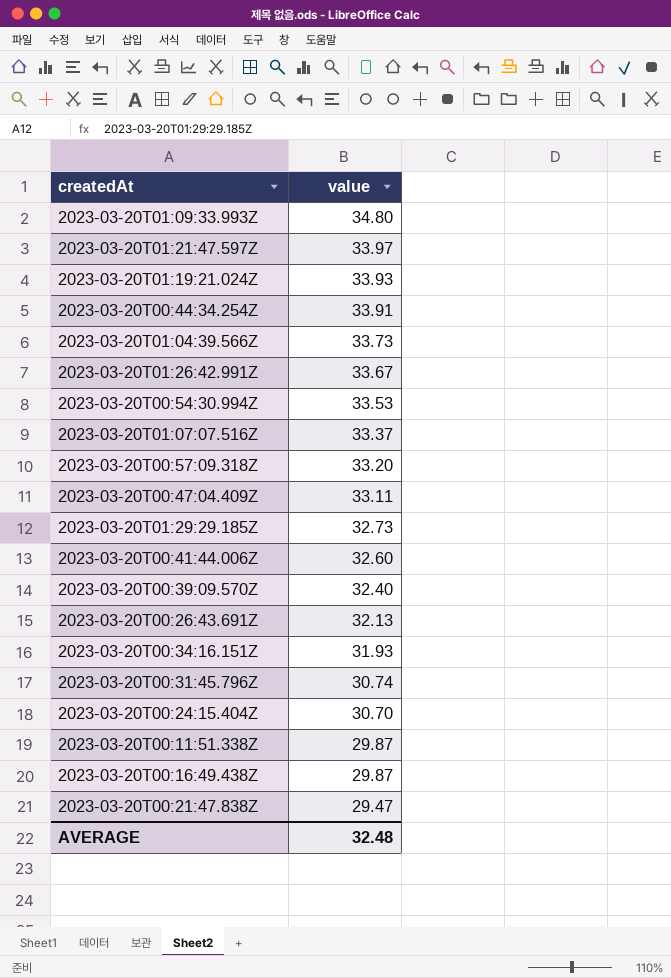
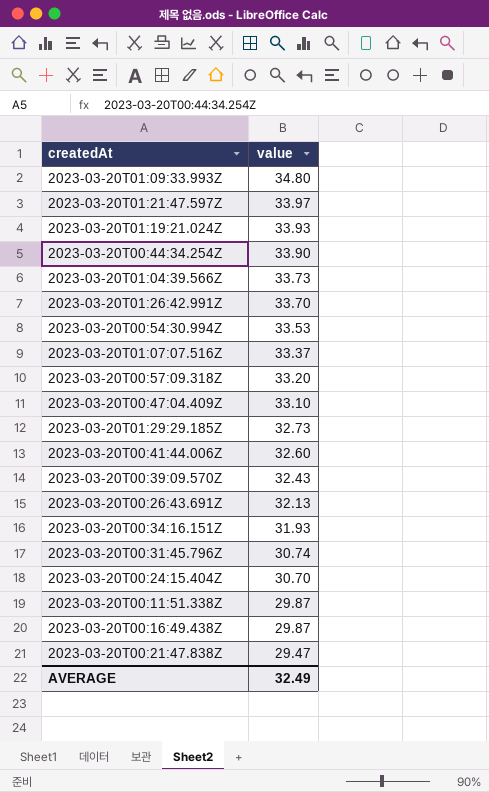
2023-03-20T00:44:34.254Z | value: 33.91 -> 33.90
2023-03-20T01:26:42.991Z | value: 33.67 -> 33.70
2023-03-20T00:47:04.409Z | value: 33.11 -> 33.10
2023-03-20T00:39:09.570Z | value: 32.40 -> 32.43
AVERAGE | value: 32.48 -> 32.49

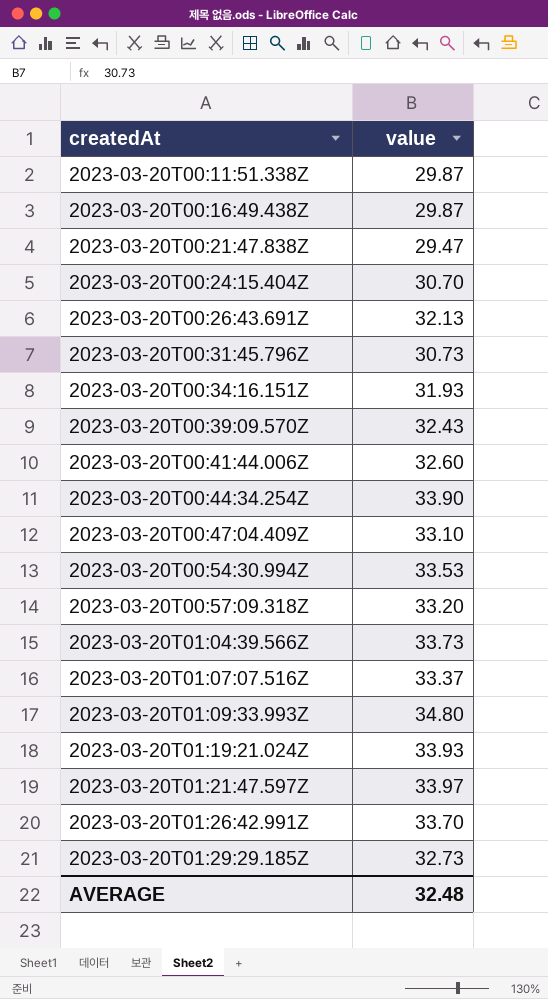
row order: value descending -> createdAt ascending
2023-03-20T00:31:45.796Z | value: 30.74 -> 30.73
AVERAGE | value: 32.49 -> 32.48

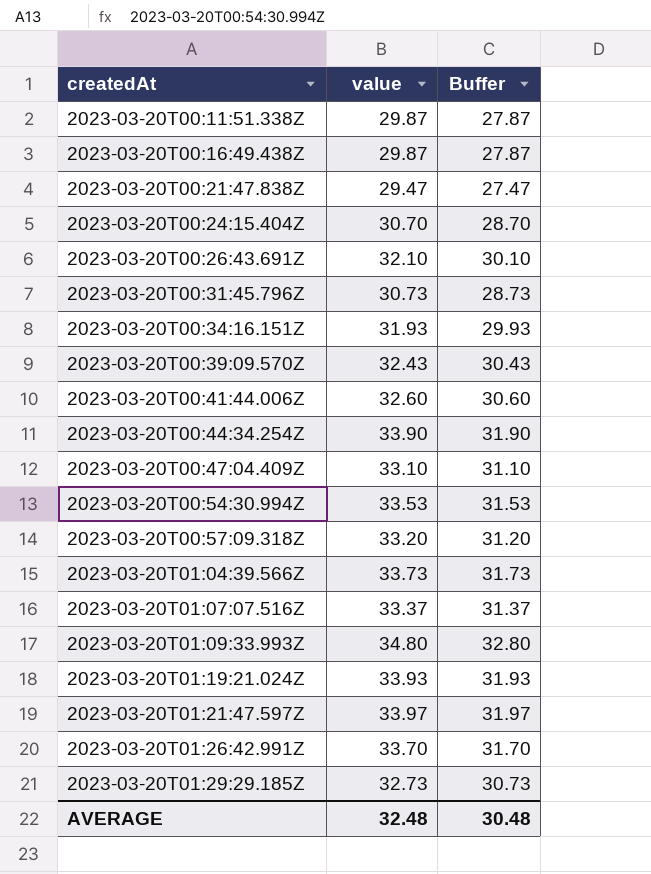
column Buffer | formula: none -> [value] - 2
2023-03-20T00:26:43.691Z | value: 32.13 -> 32.10

